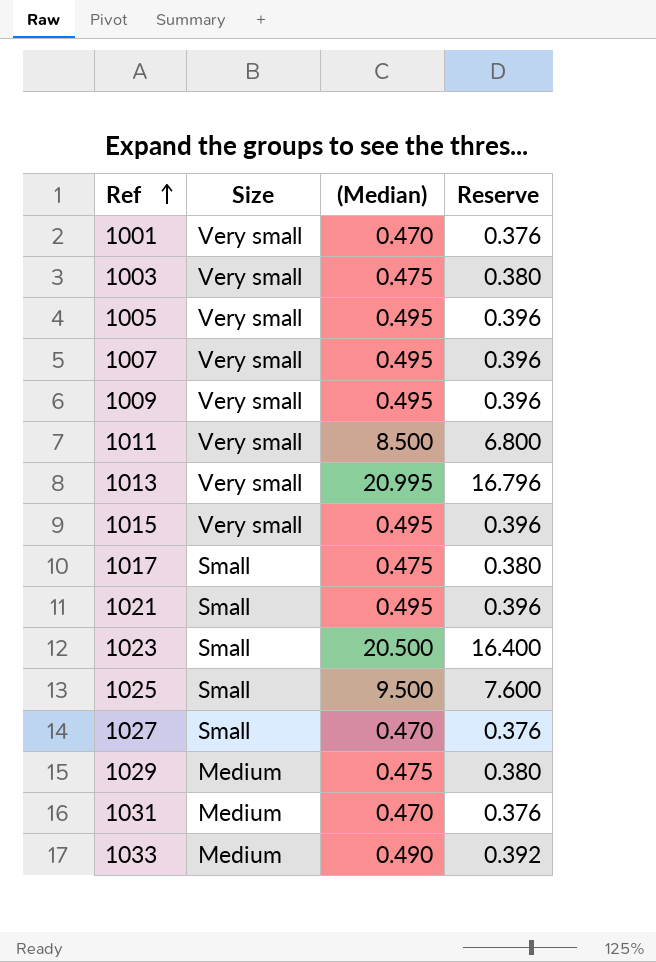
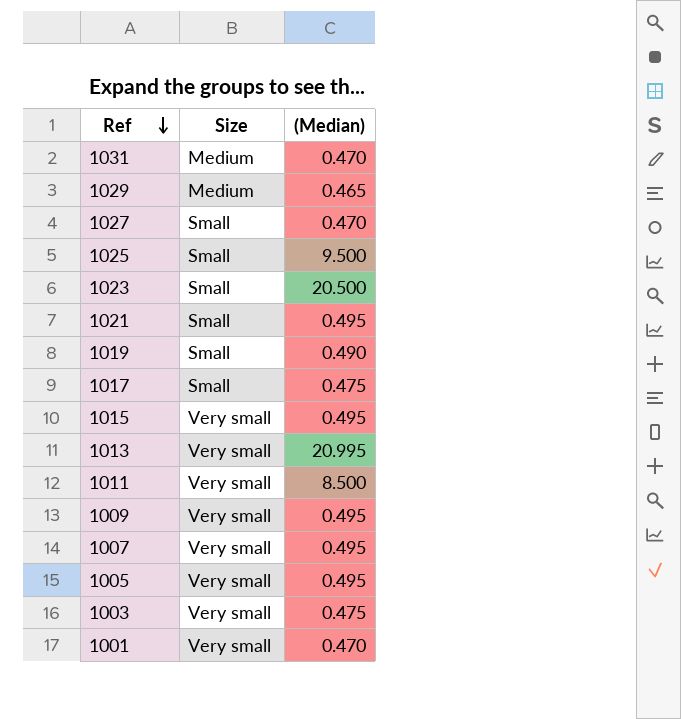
row order: Ref ascending -> Ref descending
column Reserve | formula: [(Median)] * 0.8 -> none
row 1033: Medium | 0.490 | 0.392 -> none
1029 | (Median): 0.475 -> 0.465
row 1019: none -> Small | 0.490

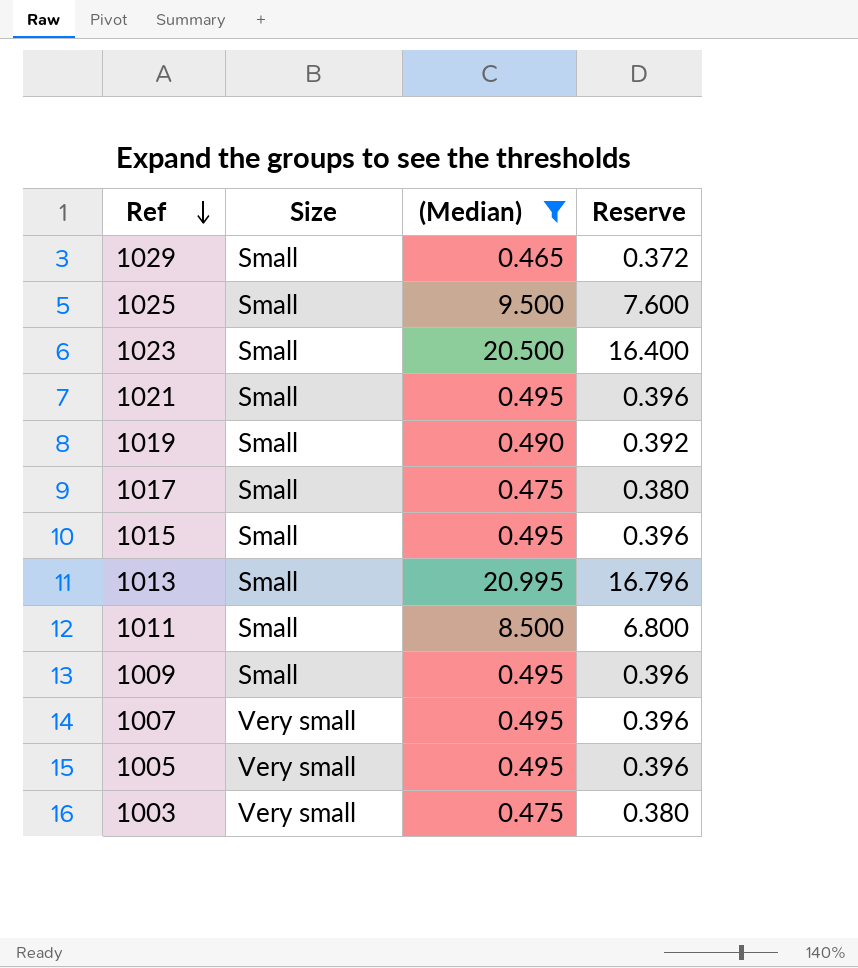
filter: none -> (Median) != 0.470
column Reserve | formula: none -> [(Median)] * 0.8
1029 | Size: Medium -> Small
1015 | Size: Very small -> Small
1013 | Size: Very small -> Small
1011 | Size: Very small -> Small
1009 | Size: Very small -> Small

